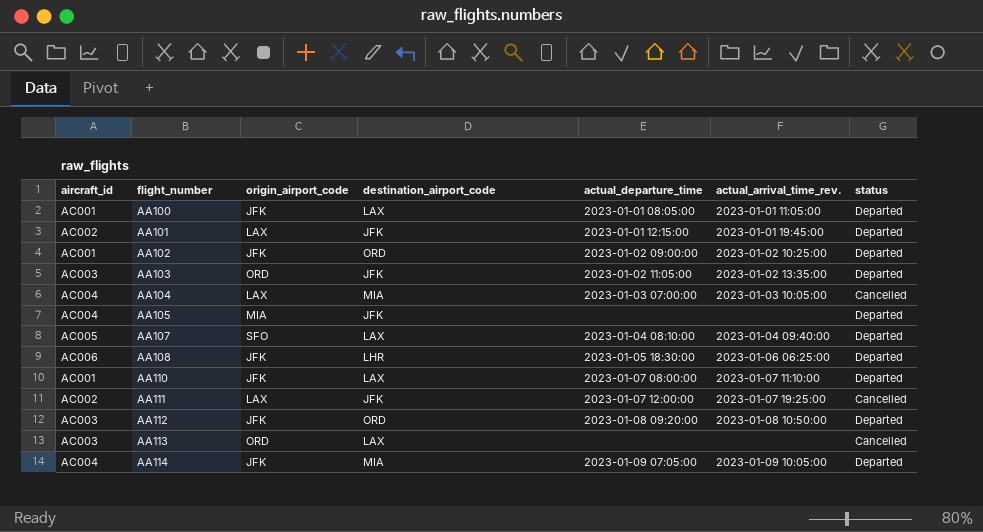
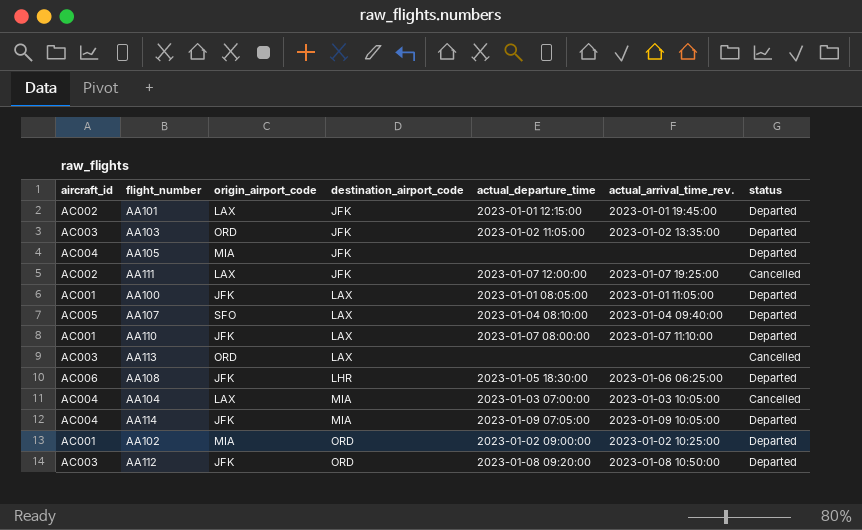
row order: flight_number ascending -> destination_airport_code ascending
AA102 | origin_airport_code: JFK -> MIA

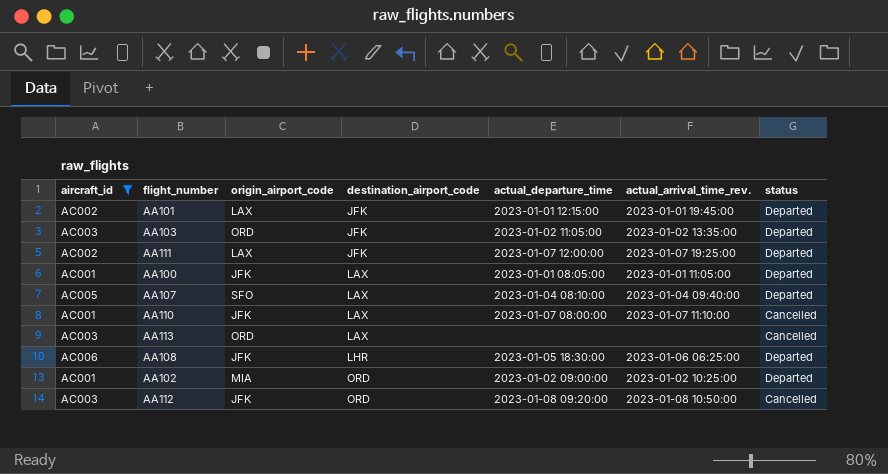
filter: none -> aircraft_id != AC004
AA111 | status: Cancelled -> Departed
AA110 | status: Departed -> Cancelled
AA112 | status: Departed -> Cancelled

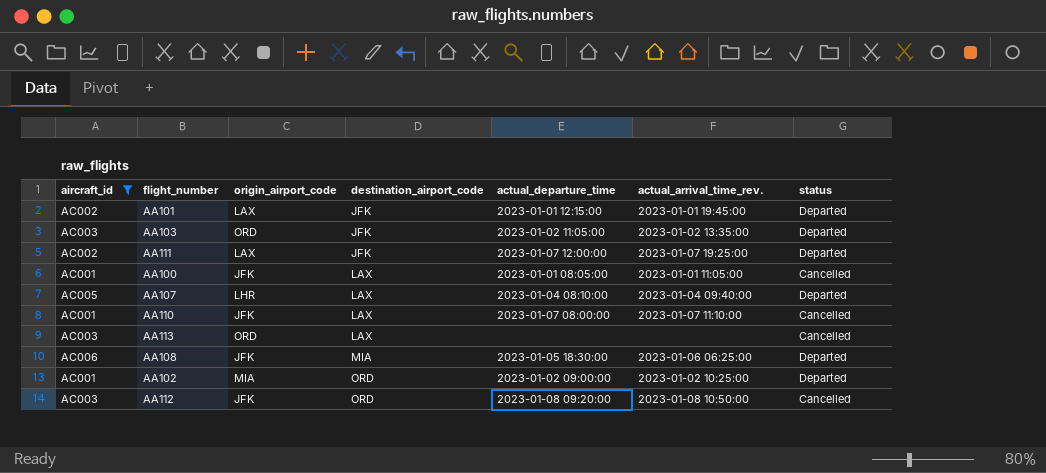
AA100 | status: Departed -> Cancelled
AA107 | origin_airport_code: SFO -> LHR
AA108 | destination_airport_code: LHR -> MIA

